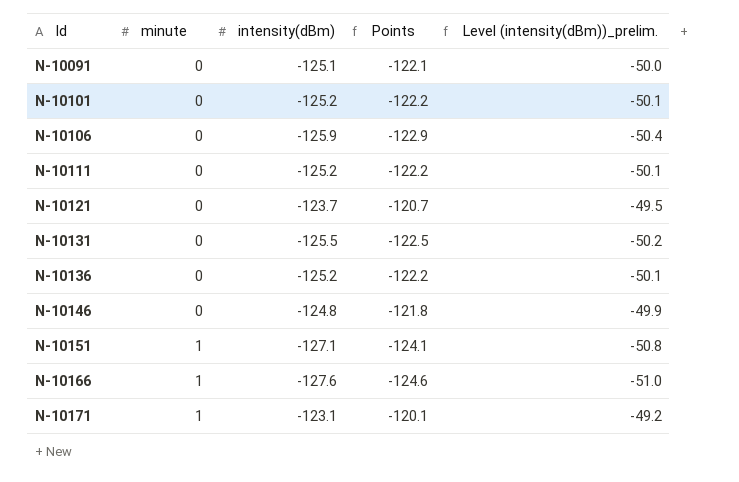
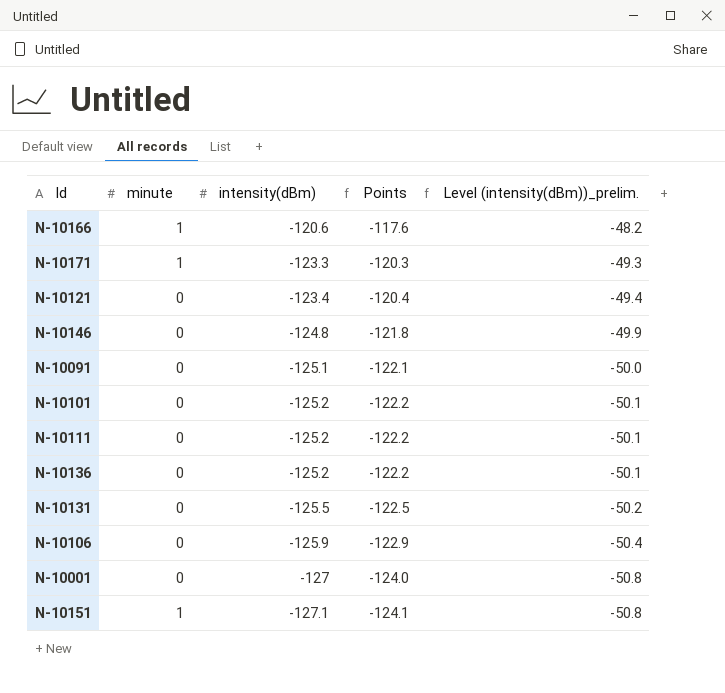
row order: Id ascending -> intensity(dBm) descending
N-10166 | intensity(dBm): -127.6 -> -120.6
N-10166 | Points: -124.6 -> -117.6
N-10166 | Level (intensity(dBm))_prelim.: -51.0 -> -48.2
N-10171 | intensity(dBm): -123.1 -> -123.3
N-10171 | Points: -120.1 -> -120.3
N-10171 | Level (intensity(dBm))_prelim.: -49.2 -> -49.3
N-10121 | intensity(dBm): -123.7 -> -123.4
N-10121 | Points: -120.7 -> -120.4
N-10121 | Level (intensity(dBm))_prelim.: -49.5 -> -49.4
row N-10001: none -> 0 | -127 | -124.0 | -50.8

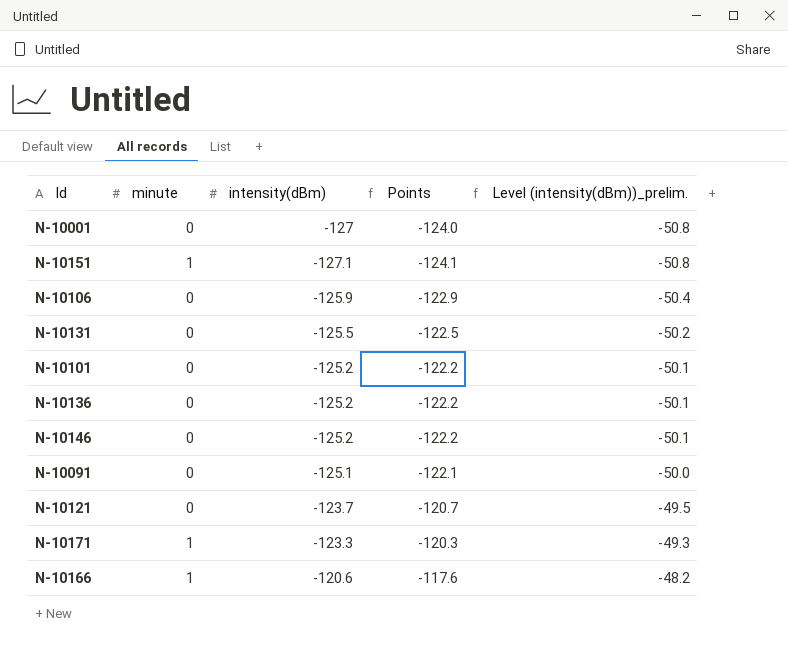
row order: intensity(dBm) descending -> Level (intensity(dBm))_prelim. ascending
row N-10111: 0 | -125.2 | -122.2 | -50.1 -> none
N-10146 | intensity(dBm): -124.8 -> -125.2
N-10146 | Points: -121.8 -> -122.2
N-10146 | Level (intensity(dBm))_prelim.: -49.9 -> -50.1
N-10121 | intensity(dBm): -123.4 -> -123.7
N-10121 | Points: -120.4 -> -120.7
N-10121 | Level (intensity(dBm))_prelim.: -49.4 -> -49.5

